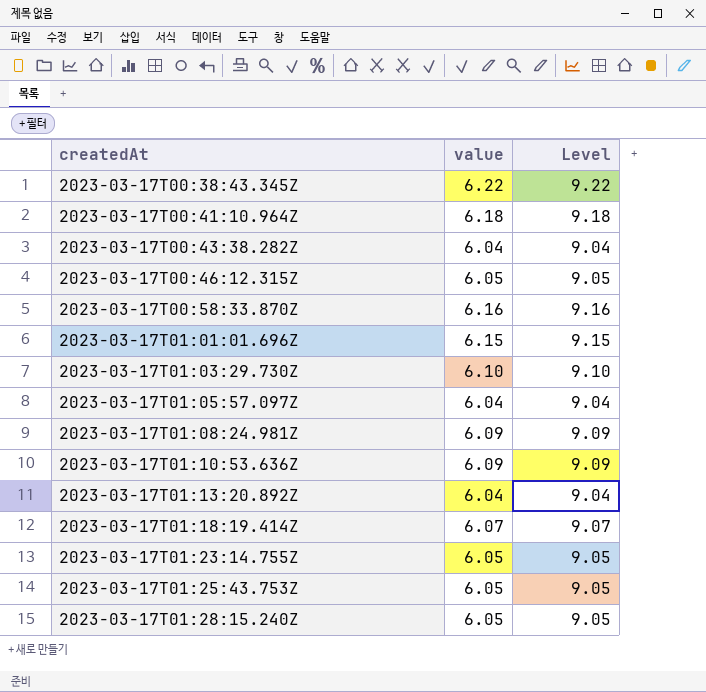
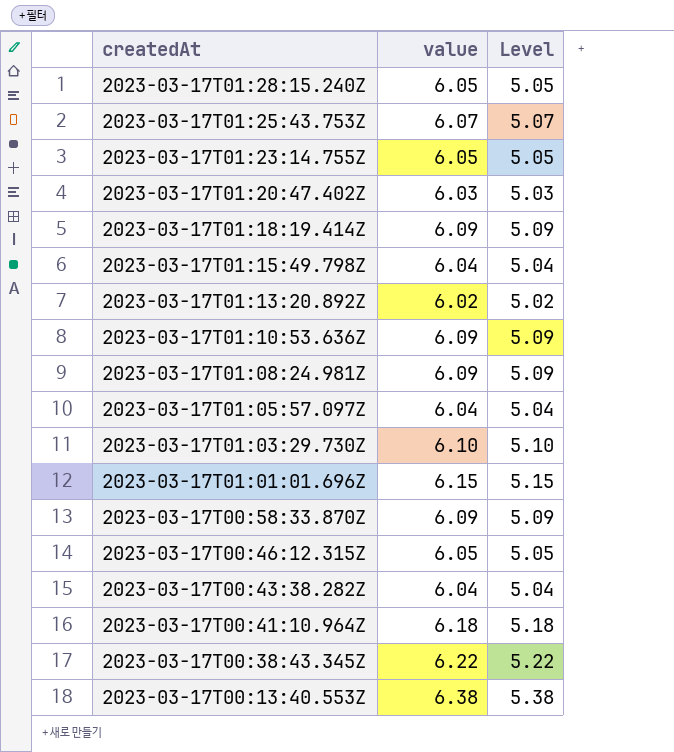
row order: createdAt ascending -> createdAt descending
column Level | formula: [value] + 3 -> [value] - 1
2023-03-17T01:25:43.753Z | value: 6.05 -> 6.07
row 2023-03-17T01:20:47.402Z: none -> 6.03 | 5.03
2023-03-17T01:18:19.414Z | value: 6.07 -> 6.09
row 2023-03-17T01:15:49.798Z: none -> 6.04 | 5.04
2023-03-17T01:13:20.892Z | value: 6.04 -> 6.02
2023-03-17T00:58:33.870Z | value: 6.16 -> 6.09
row 2023-03-17T00:13:40.553Z: none -> 6.38 | 5.38

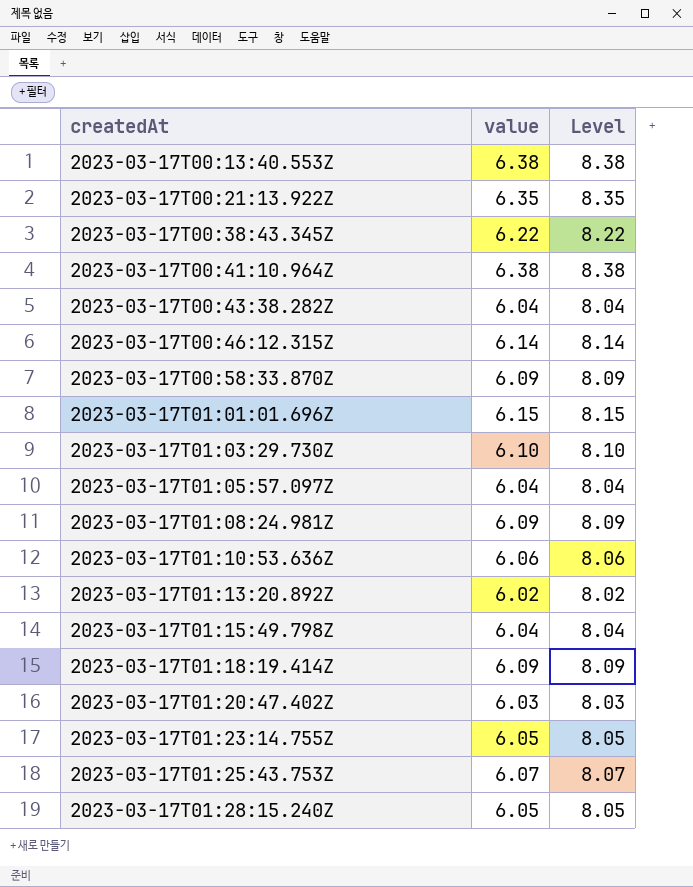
row order: createdAt descending -> createdAt ascending
column Level | formula: [value] - 1 -> [value] + 2
row 2023-03-17T00:21:13.922Z: none -> 6.35 | 8.35
2023-03-17T00:41:10.964Z | value: 6.18 -> 6.38
2023-03-17T00:46:12.315Z | value: 6.05 -> 6.14
2023-03-17T01:10:53.636Z | value: 6.09 -> 6.06

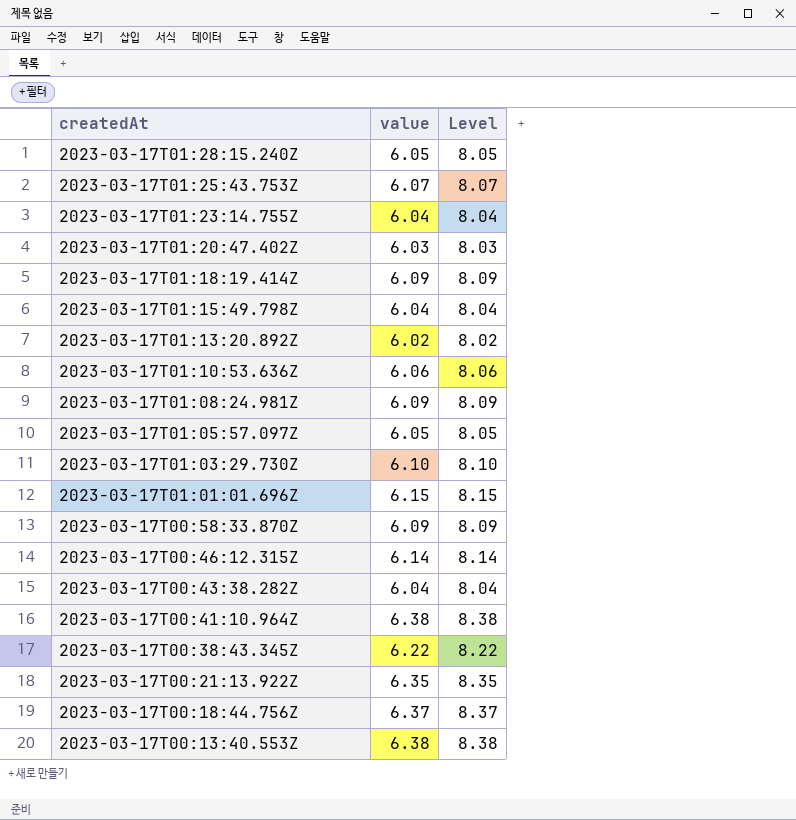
row order: createdAt ascending -> createdAt descending
2023-03-17T01:23:14.755Z | value: 6.05 -> 6.04
2023-03-17T01:23:14.755Z | Level: 8.05 -> 8.04
2023-03-17T01:05:57.097Z | value: 6.04 -> 6.05
2023-03-17T01:05:57.097Z | Level: 8.04 -> 8.05
row 2023-03-17T00:18:44.756Z: none -> 6.37 | 8.37

